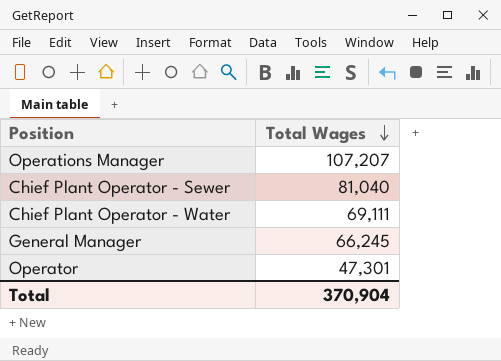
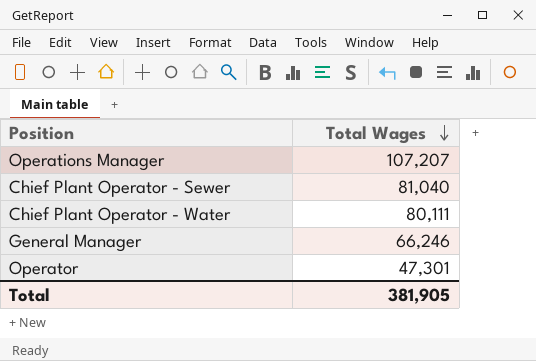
Chief Plant Operator - Water | Total Wages: 69,111 -> 80,111
General Manager | Total Wages: 66,245 -> 66,246
Total | Total Wages: 370,904 -> 381,905

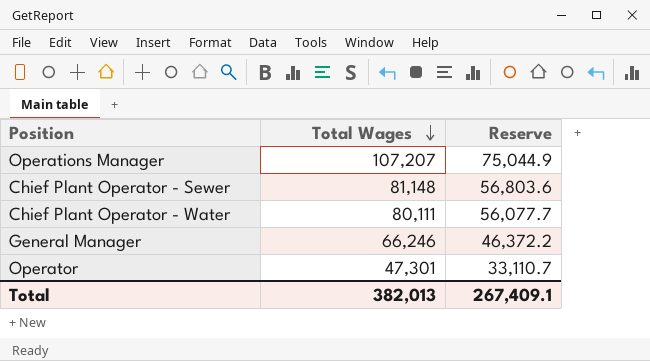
column Reserve | formula: none -> [Total Wages] * 0.7
Chief Plant Operator - Sewer | Total Wages: 81,040 -> 81,148
Total | Total Wages: 381,905 -> 382,013

